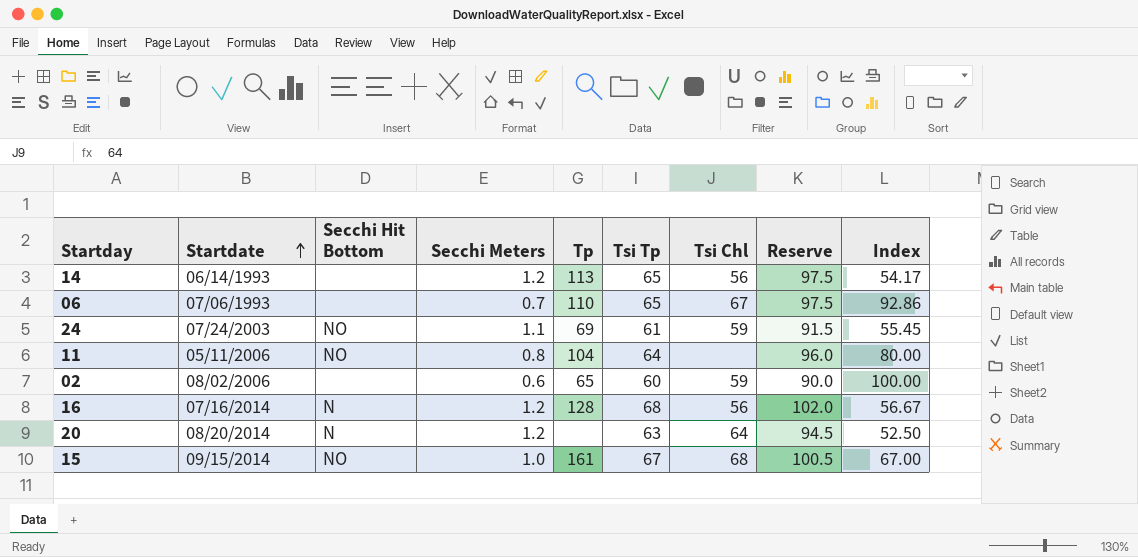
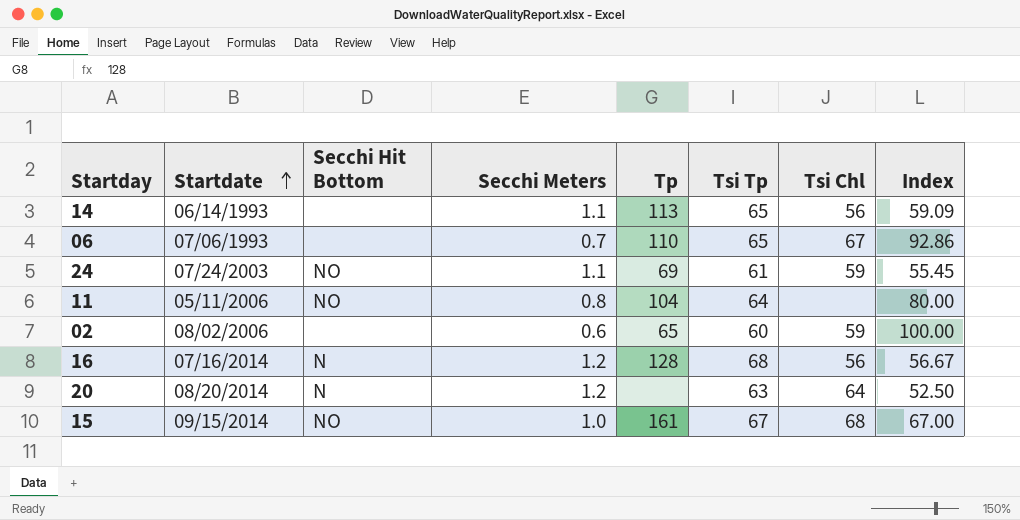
column Reserve | formula: [Tsi Tp] * 1.5 -> none
14 | Secchi Meters: 1.2 -> 1.1
14 | Index: 54.17 -> 59.09

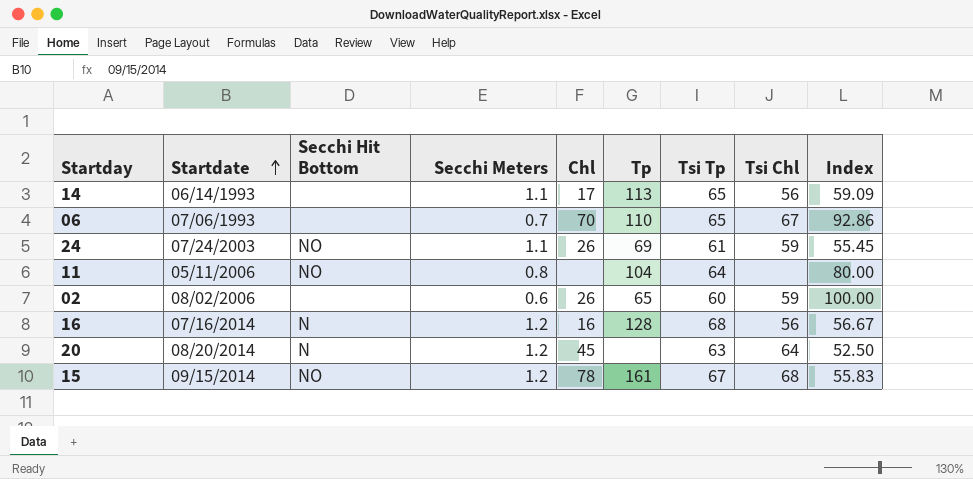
column Chl | position: none -> 5
15 | Secchi Meters: 1.0 -> 1.2
15 | Index: 67.00 -> 55.83

